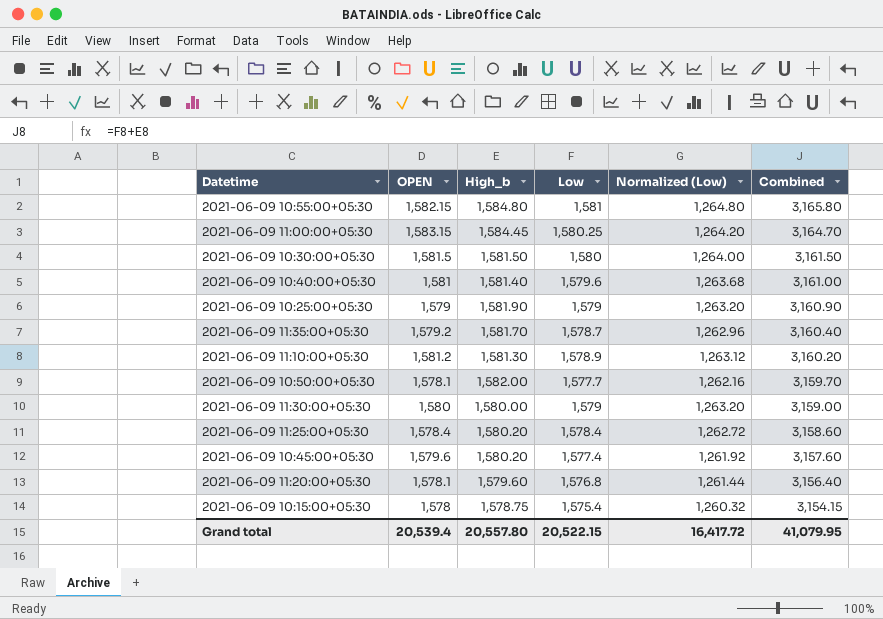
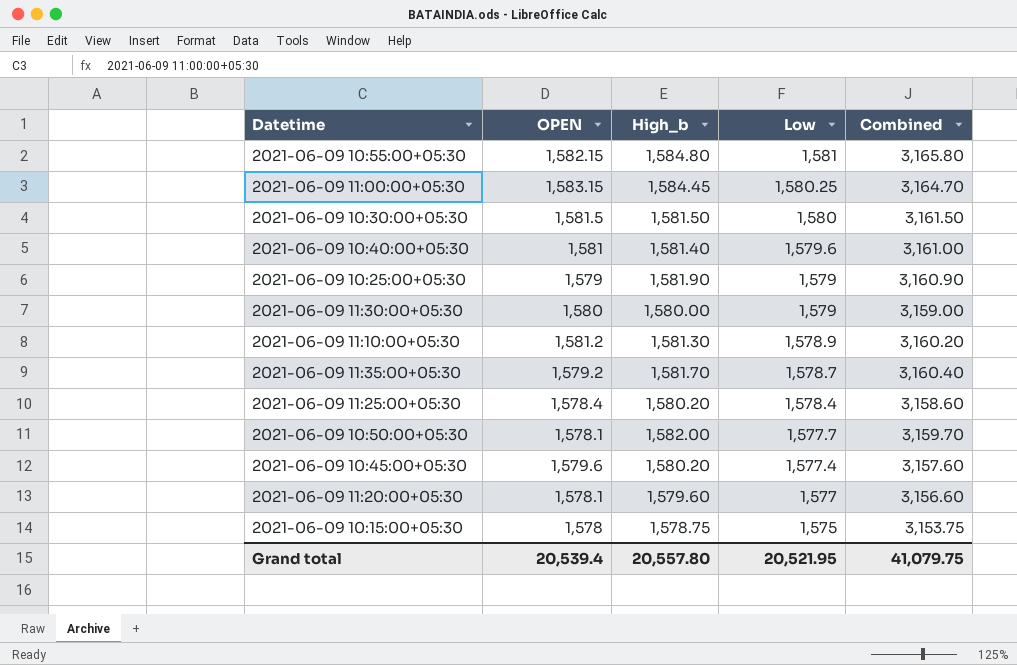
row order: Combined descending -> Low descending
column Normalized (Low) | formula: [Low] * 0.8 -> none
2021-06-09 11:20:00+05:30 | Low: 1,576.8 -> 1,577
2021-06-09 11:20:00+05:30 | Combined: 3,156.40 -> 3,156.60
2021-06-09 10:15:00+05:30 | Low: 1,575.4 -> 1,575
2021-06-09 10:15:00+05:30 | Combined: 3,154.15 -> 3,153.75
Grand total | Low: 20,522.15 -> 20,521.95
Grand total | Combined: 41,079.95 -> 41,079.75

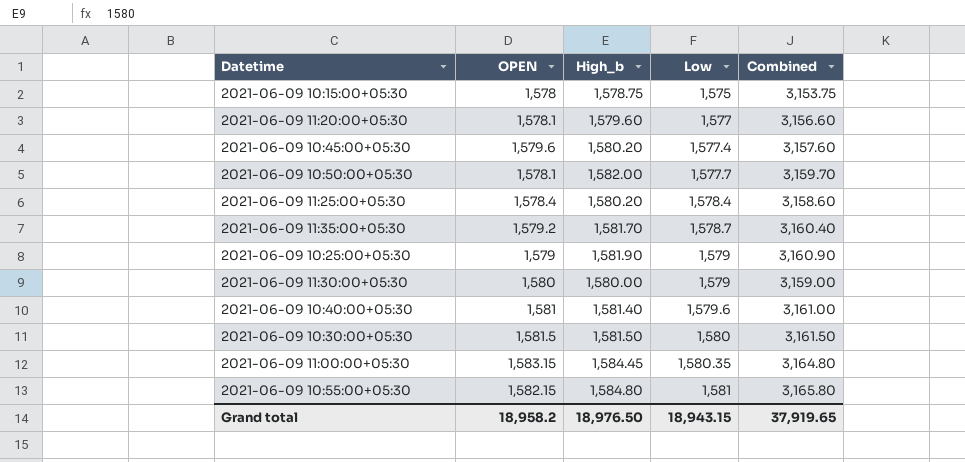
row order: Low descending -> Low ascending
row 2021-06-09 11:10:00+05:30: 1,581.2 | 1,581.30 | 1,578.9 | 3,160.20 -> none
2021-06-09 11:00:00+05:30 | Low: 1,580.25 -> 1,580.35
2021-06-09 11:00:00+05:30 | Combined: 3,164.70 -> 3,164.80
Grand total | OPEN: 20,539.4 -> 18,958.2
Grand total | High_b: 20,557.80 -> 18,976.50
Grand total | Low: 20,521.95 -> 18,943.15
Grand total | Combined: 41,079.75 -> 37,919.65

